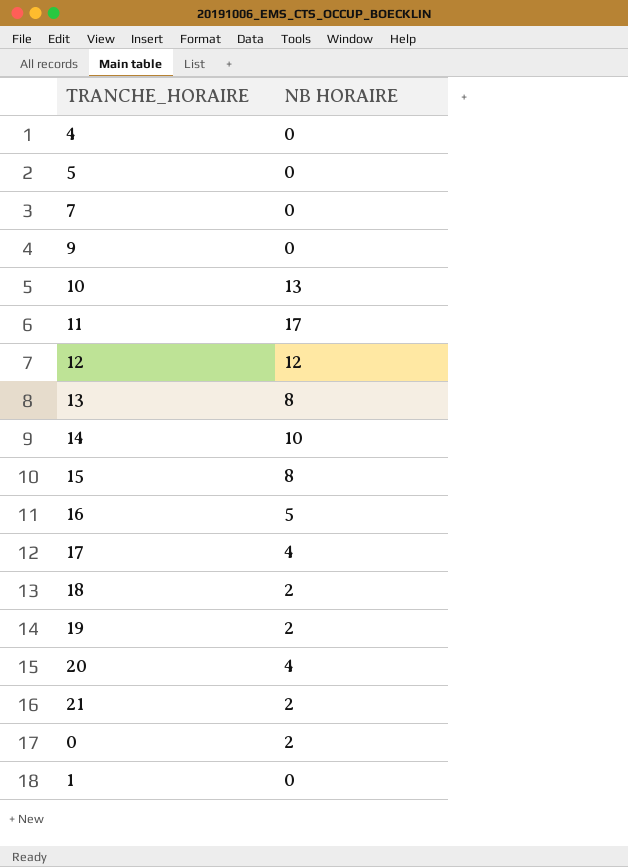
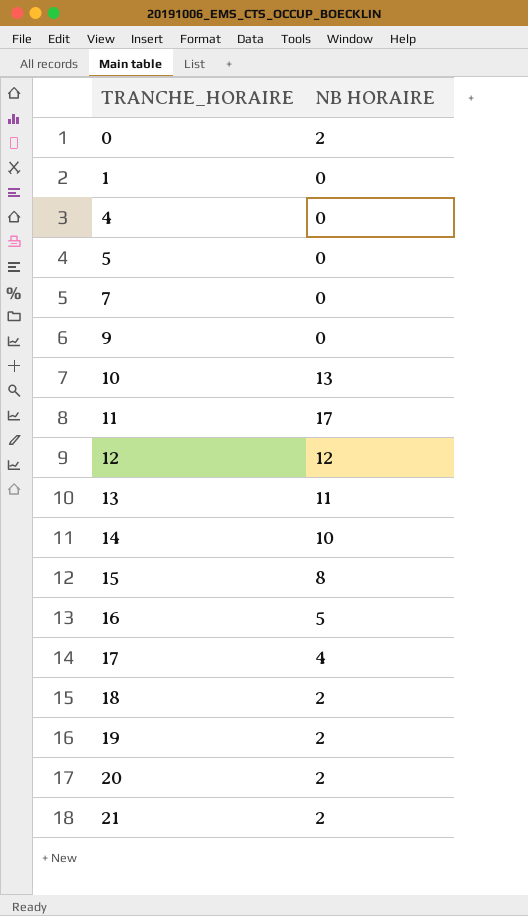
row order: none -> TRANCHE_HORAIRE ascending
13 | NB HORAIRE: 8 -> 11
20 | NB HORAIRE: 4 -> 2

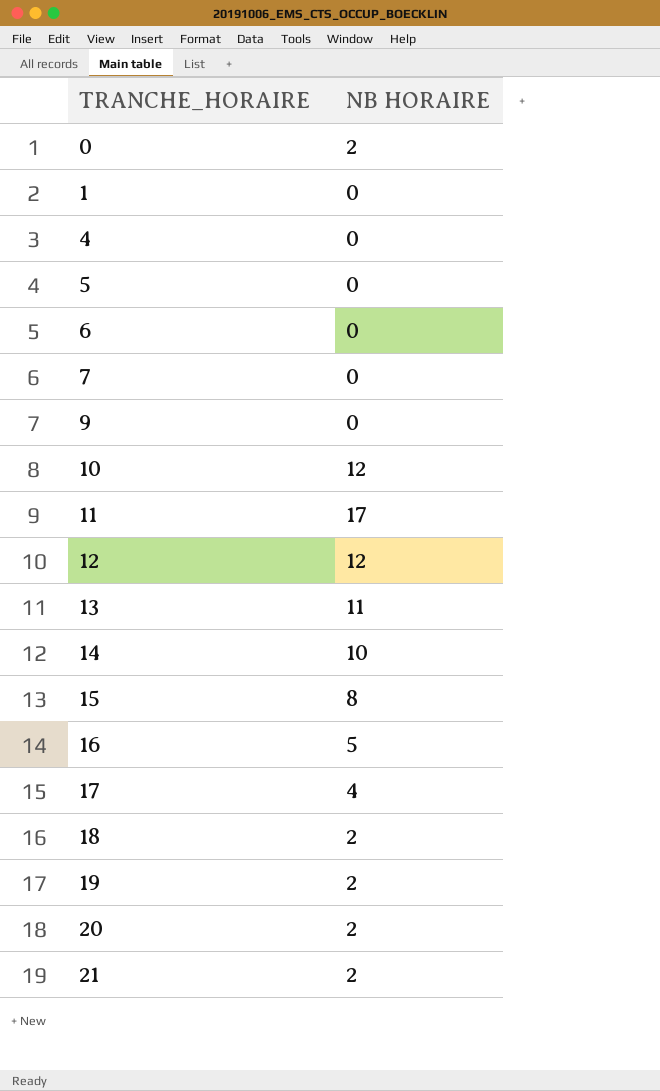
row 6: none -> 0
10 | NB HORAIRE: 13 -> 12

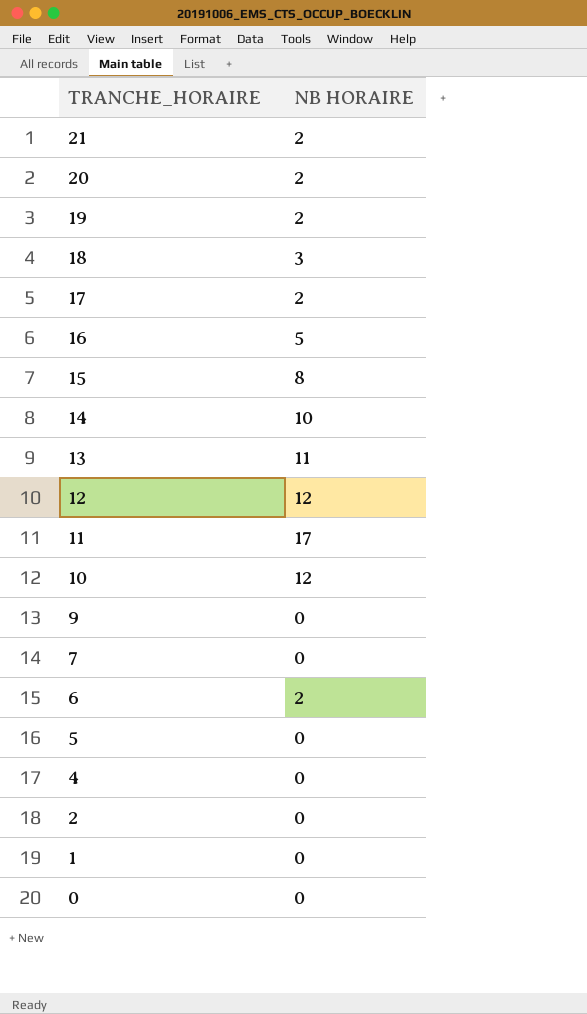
row order: TRANCHE_HORAIRE ascending -> TRANCHE_HORAIRE descending
18 | NB HORAIRE: 2 -> 3
17 | NB HORAIRE: 4 -> 2
6 | NB HORAIRE: 0 -> 2
row 2: none -> 0
0 | NB HORAIRE: 2 -> 0

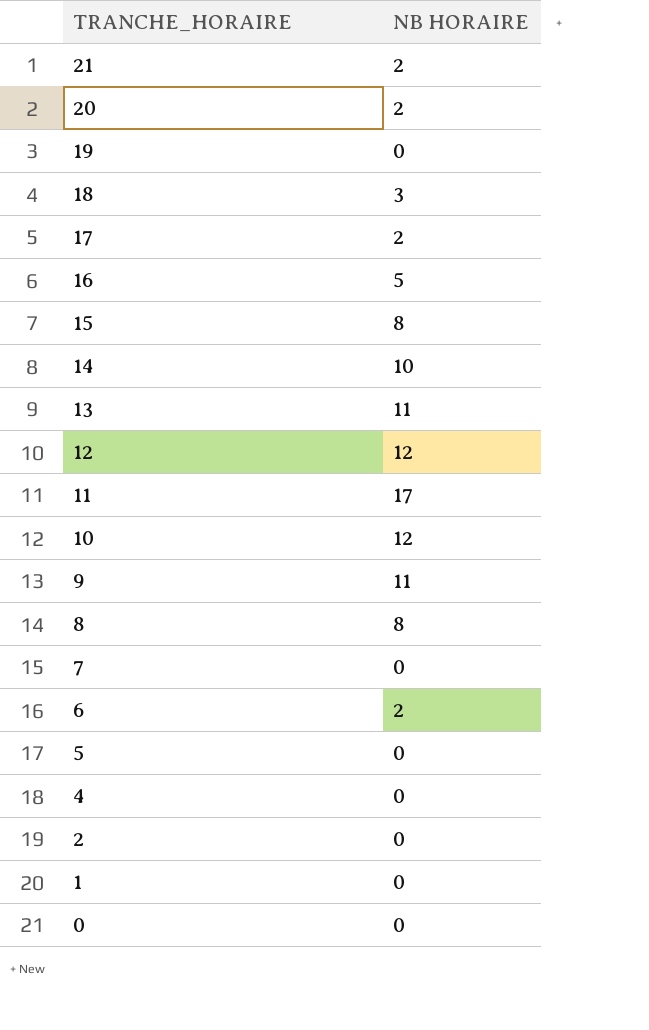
19 | NB HORAIRE: 2 -> 0
9 | NB HORAIRE: 0 -> 11
row 8: none -> 8

